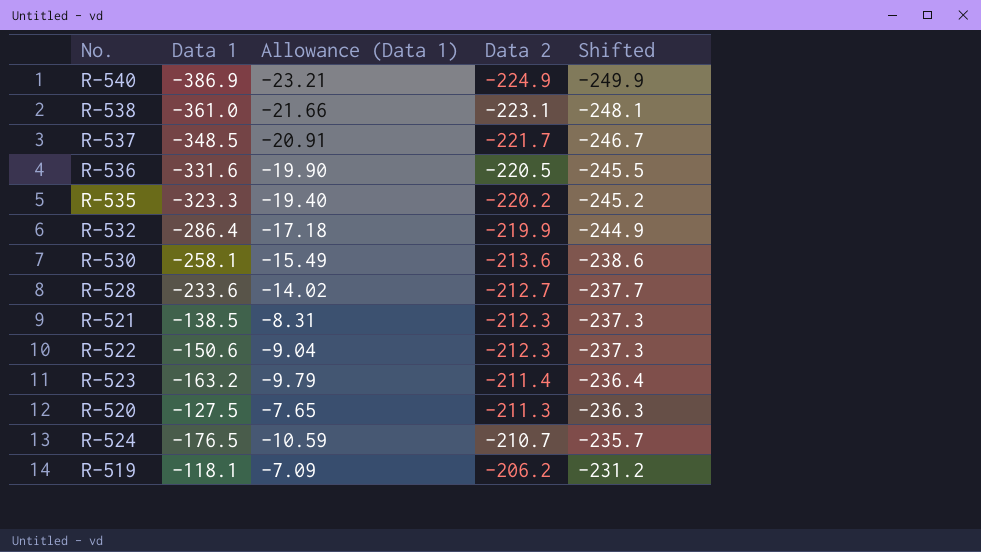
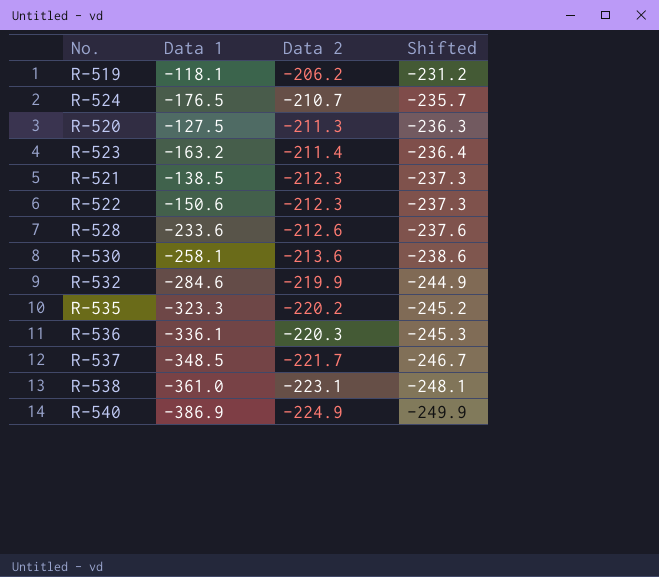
row order: Data 2 ascending -> Data 2 descending
column Allowance (Data 1) | formula: [Data 1] * 0.06 -> none
R-528 | Data 2: -212.7 -> -212.6
R-528 | Shifted: -237.7 -> -237.6
R-532 | Data 1: -286.4 -> -284.6
R-536 | Data 1: -331.6 -> -336.1
R-536 | Data 2: -220.5 -> -220.3
R-536 | Shifted: -245.5 -> -245.3

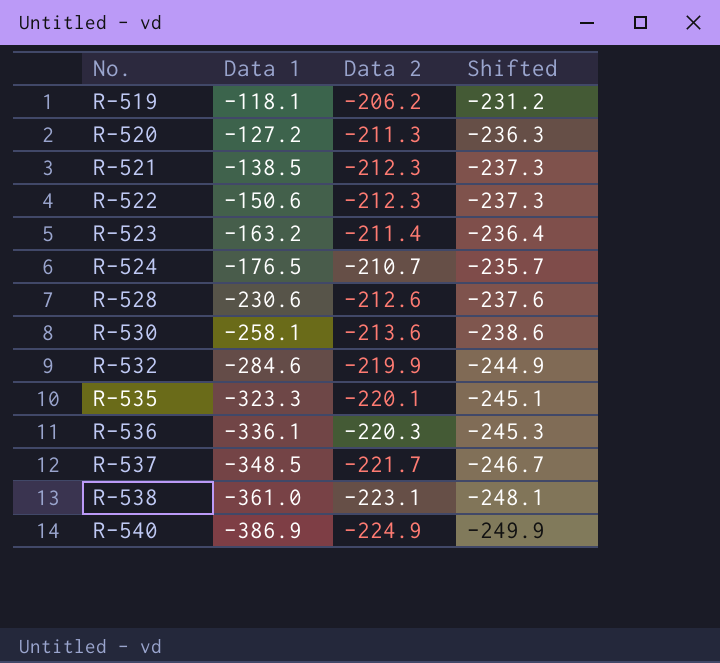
row order: Data 2 descending -> No. ascending
R-520 | Data 1: -127.5 -> -127.2
R-528 | Data 1: -233.6 -> -230.6
R-535 | Data 2: -220.2 -> -220.1
R-535 | Shifted: -245.2 -> -245.1

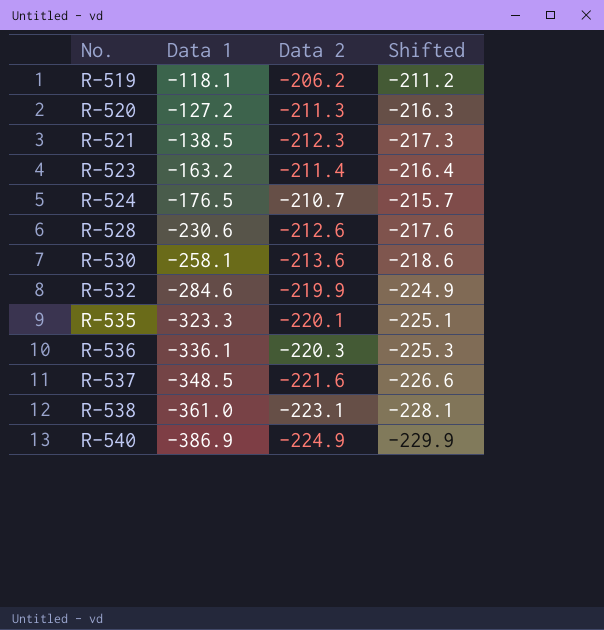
column Shifted | formula: [Data 2] - 25 -> [Data 2] - 5
row R-522: -150.6 | -212.3 | -237.3 -> none
R-537 | Data 2: -221.7 -> -221.6

